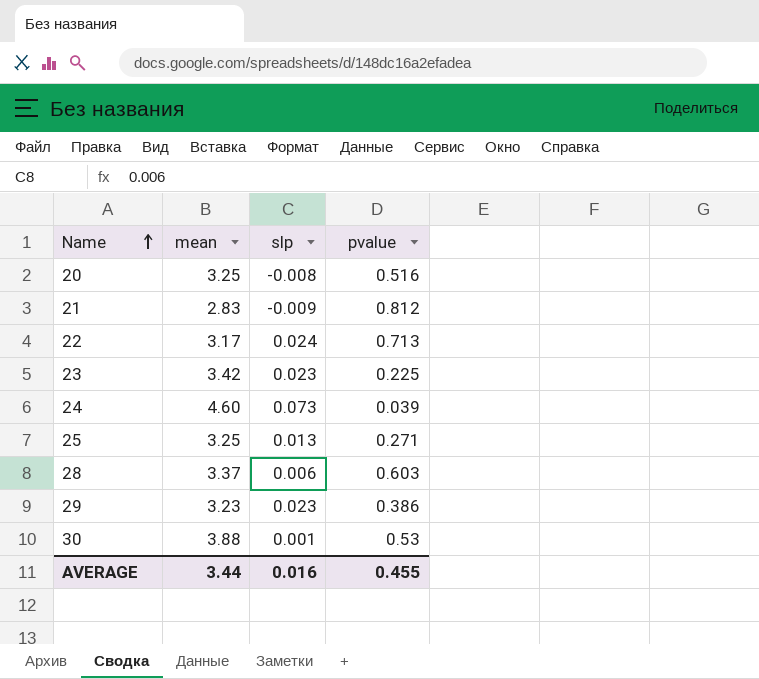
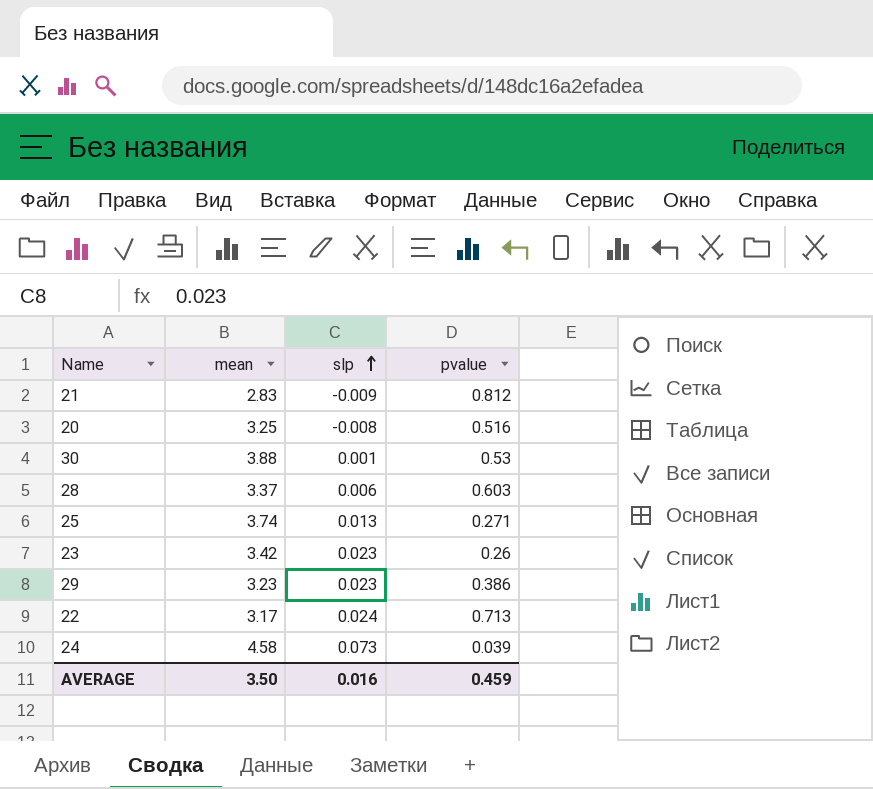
row order: Name ascending -> slp ascending
25 | mean: 3.25 -> 3.74
23 | pvalue: 0.225 -> 0.26
24 | mean: 4.60 -> 4.58
AVERAGE | mean: 3.44 -> 3.50
AVERAGE | pvalue: 0.455 -> 0.459

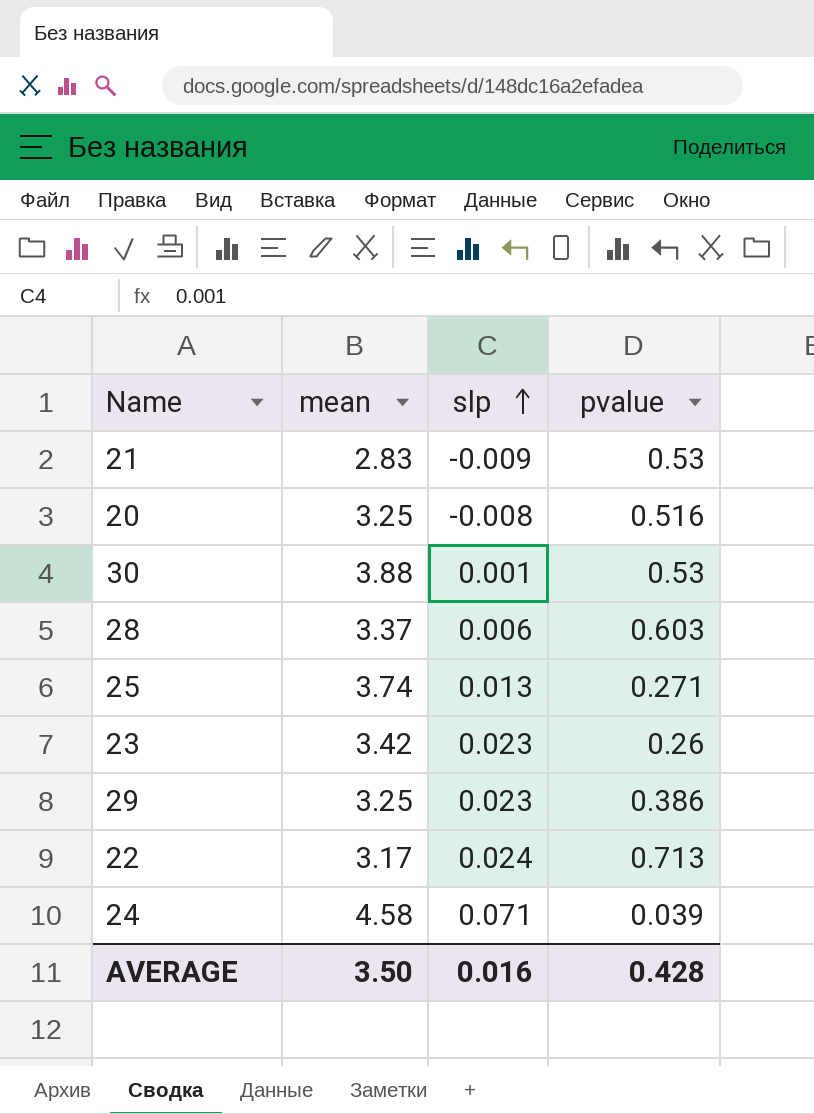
21 | pvalue: 0.812 -> 0.53
29 | mean: 3.23 -> 3.25
24 | slp: 0.073 -> 0.071
AVERAGE | pvalue: 0.459 -> 0.428

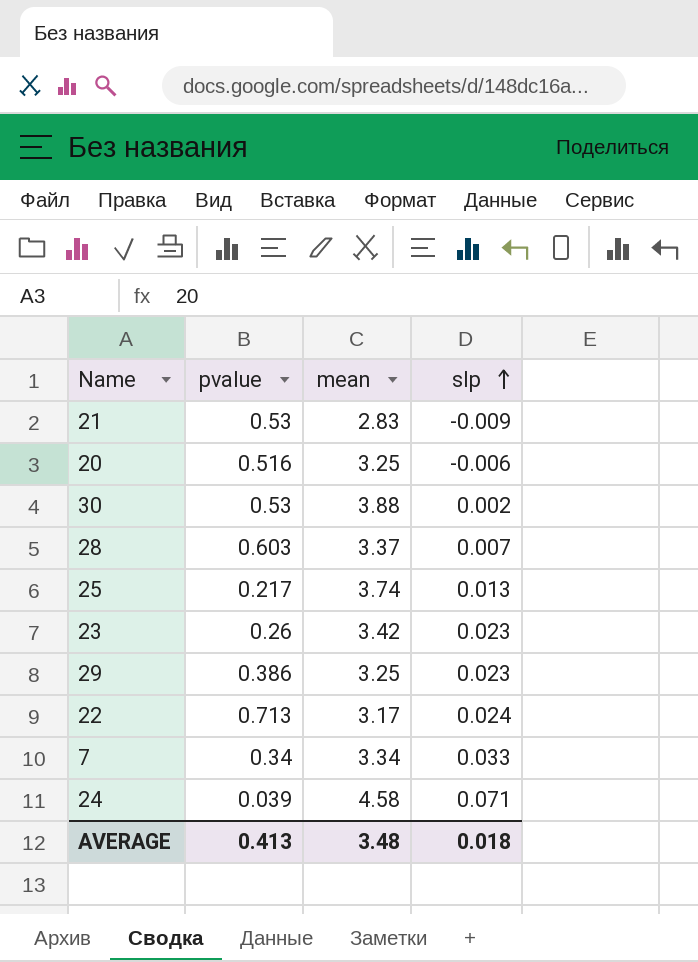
column pvalue | position: 4 -> 2
20 | slp: -0.008 -> -0.006
30 | slp: 0.001 -> 0.002
28 | slp: 0.006 -> 0.007
25 | pvalue: 0.271 -> 0.217
row 7: none -> 0.34 | 3.34 | 0.033
AVERAGE | pvalue: 0.428 -> 0.413
AVERAGE | mean: 3.50 -> 3.48
AVERAGE | slp: 0.016 -> 0.018

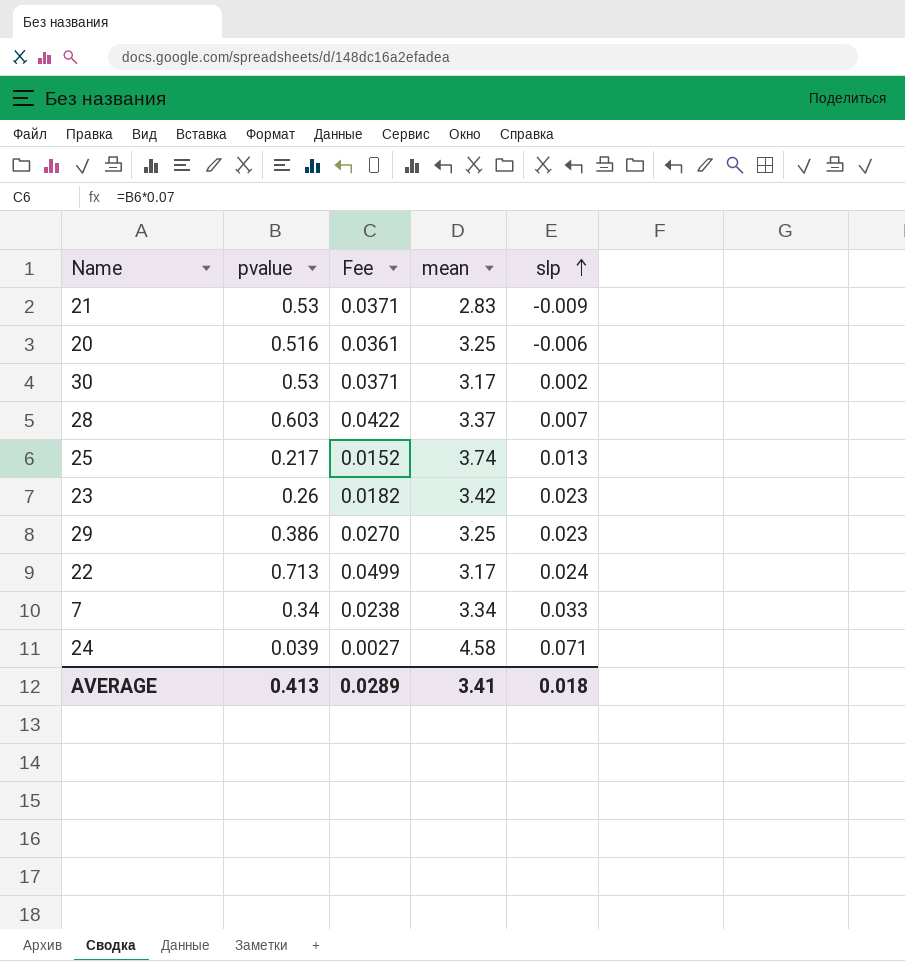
column Fee | formula: none -> [pvalue] * 0.07
30 | mean: 3.88 -> 3.17
AVERAGE | mean: 3.48 -> 3.41

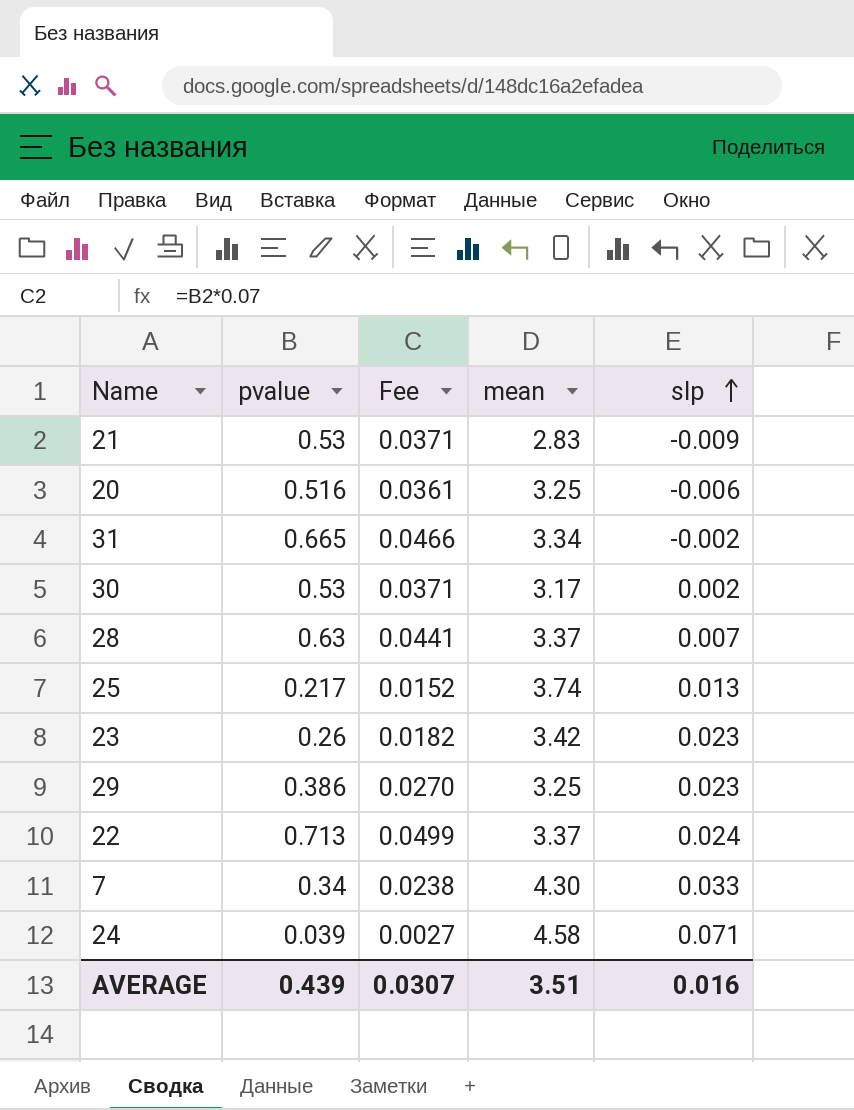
row 31: none -> 0.665 | 0.0466 | 3.34 | -0.002
28 | pvalue: 0.603 -> 0.63
28 | Fee: 0.0422 -> 0.0441
22 | mean: 3.17 -> 3.37
7 | mean: 3.34 -> 4.30
AVERAGE | pvalue: 0.413 -> 0.439
AVERAGE | Fee: 0.0289 -> 0.0307
AVERAGE | mean: 3.41 -> 3.51
AVERAGE | slp: 0.018 -> 0.016

